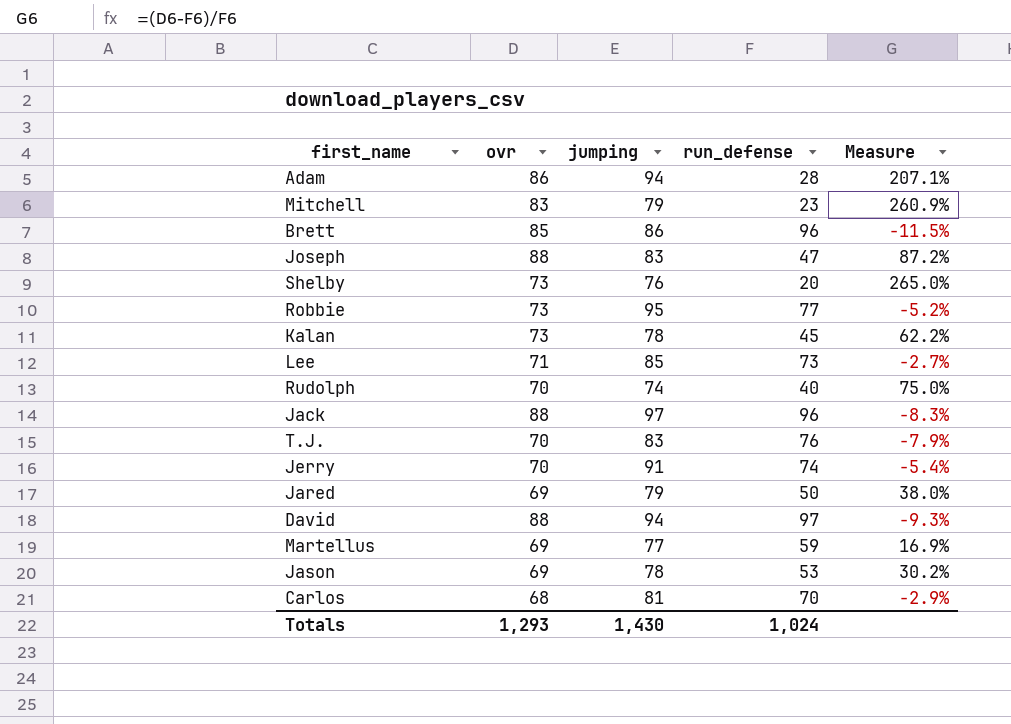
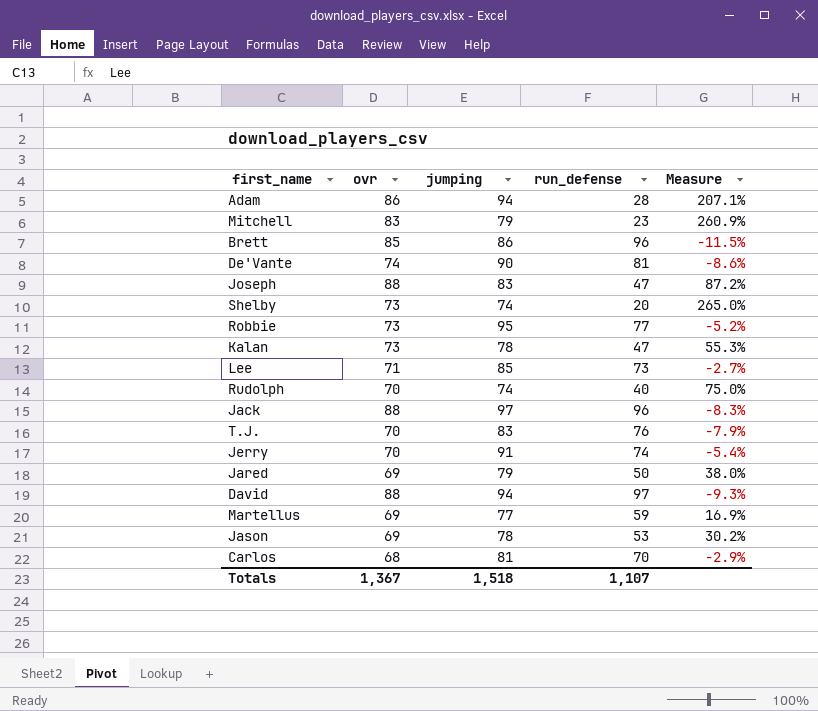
row De'Vante: none -> 74 | 90 | 81 | -8.6%
Shelby | jumping: 76 -> 74
Kalan | run_defense: 45 -> 47
Kalan | Measure: 62.2% -> 55.3%
Totals | ovr: 1,293 -> 1,367
Totals | jumping: 1,430 -> 1,518
Totals | run_defense: 1,024 -> 1,107

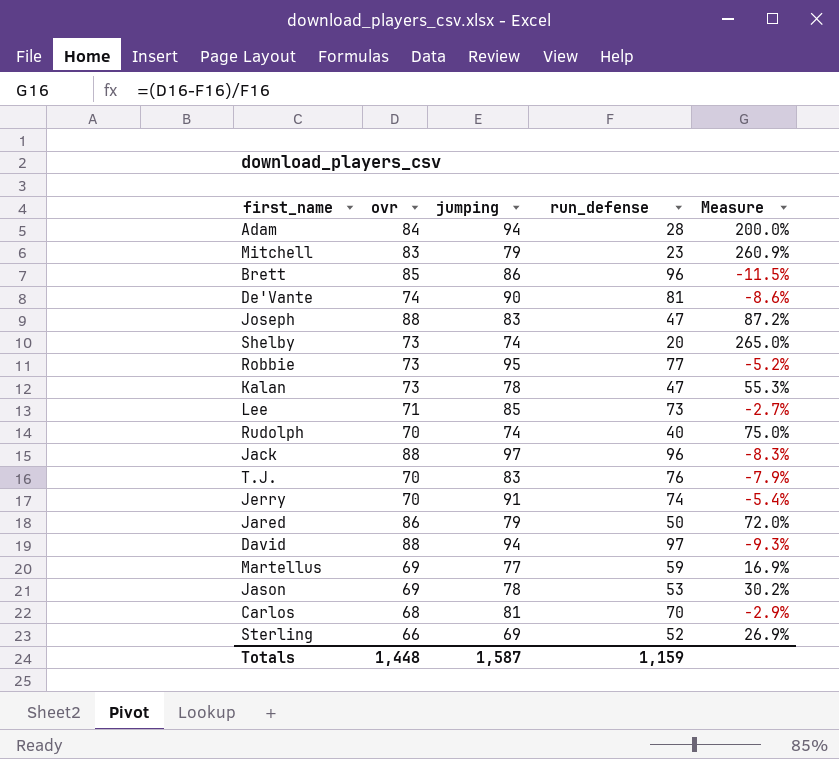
Adam | ovr: 86 -> 84
Adam | Measure: 207.1% -> 200.0%
Jared | ovr: 69 -> 86
Jared | Measure: 38.0% -> 72.0%
row Sterling: none -> 66 | 69 | 52 | 26.9%
Totals | ovr: 1,367 -> 1,448
Totals | jumping: 1,518 -> 1,587
Totals | run_defense: 1,107 -> 1,159

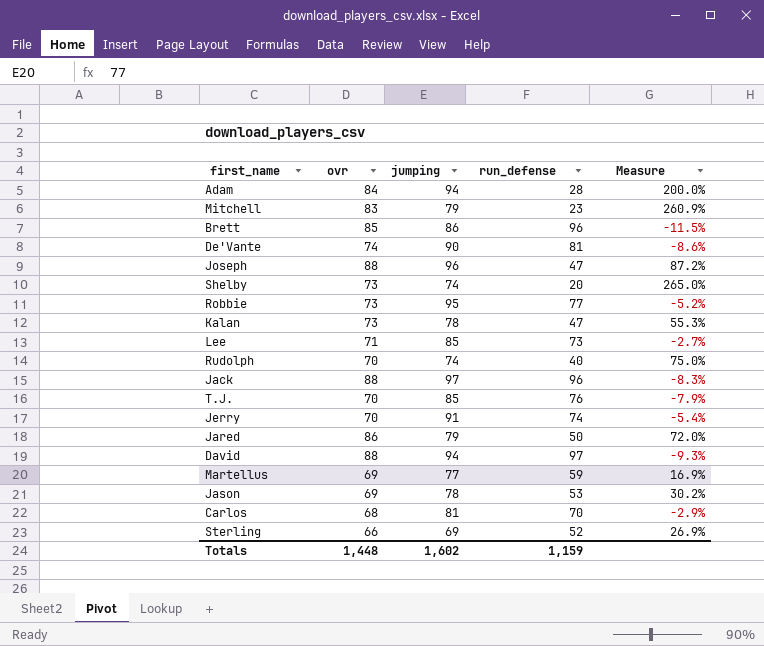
Joseph | jumping: 83 -> 96
T.J. | jumping: 83 -> 85
Totals | jumping: 1,587 -> 1,602

